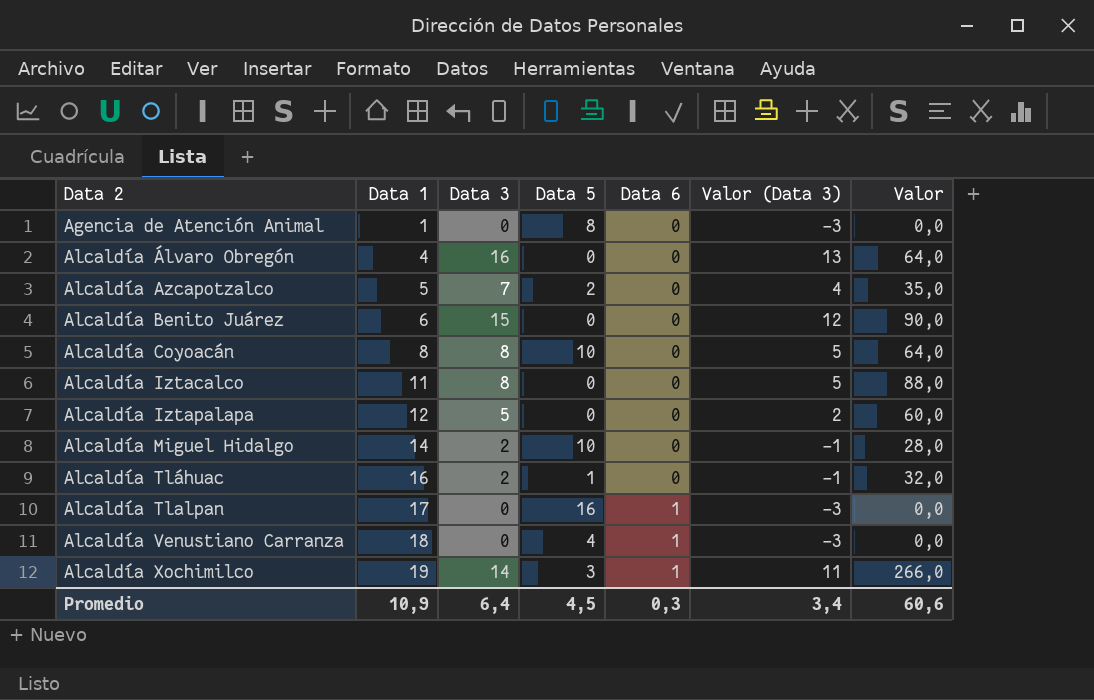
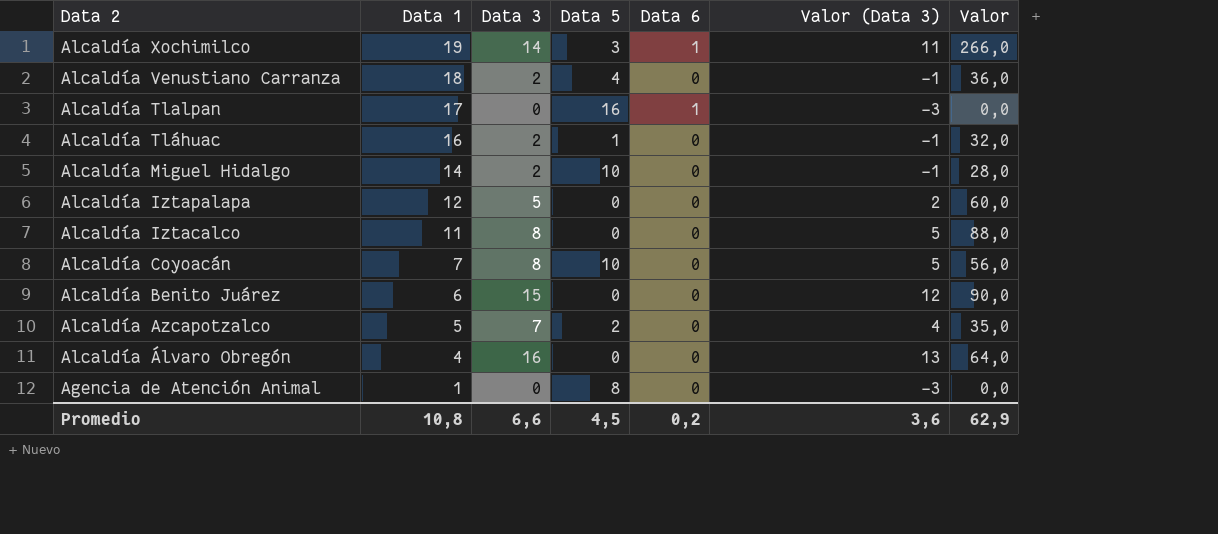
row order: Data 2 ascending -> Data 2 descending
Alcaldía Venustiano Carranza | Data 3: 0 -> 2
Alcaldía Venustiano Carranza | Data 6: 1 -> 0
Alcaldía Venustiano Carranza | Valor (Data 3): -3 -> -1
Alcaldía Venustiano Carranza | Valor: 0,0 -> 36,0
Alcaldía Coyoacán | Data 1: 8 -> 7
Alcaldía Coyoacán | Valor: 64,0 -> 56,0
Promedio | Data 1: 10,9 -> 10,8
Promedio | Data 3: 6,4 -> 6,6
Promedio | Data 6: 0,3 -> 0,2
Promedio | Valor (Data 3): 3,4 -> 3,6
Promedio | Valor: 60,6 -> 62,9

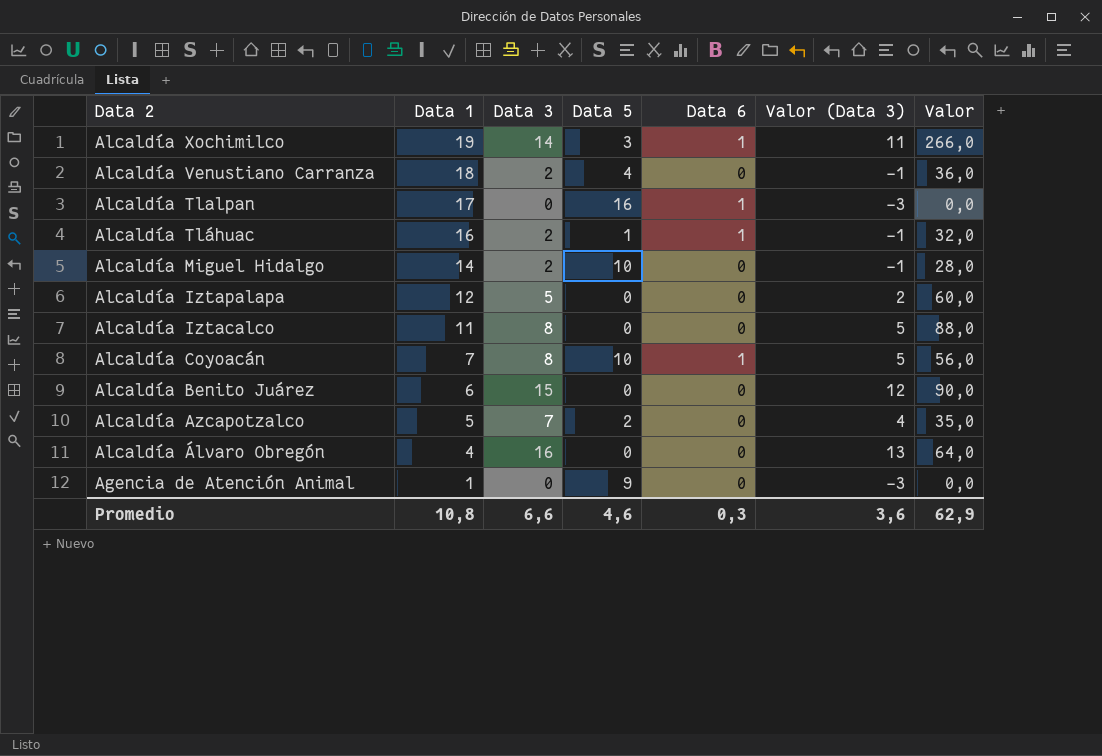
Alcaldía Tláhuac | Data 6: 0 -> 1
Alcaldía Coyoacán | Data 6: 0 -> 1
Agencia de Atención Animal | Data 5: 8 -> 9
Promedio | Data 5: 4,5 -> 4,6
Promedio | Data 6: 0,2 -> 0,3

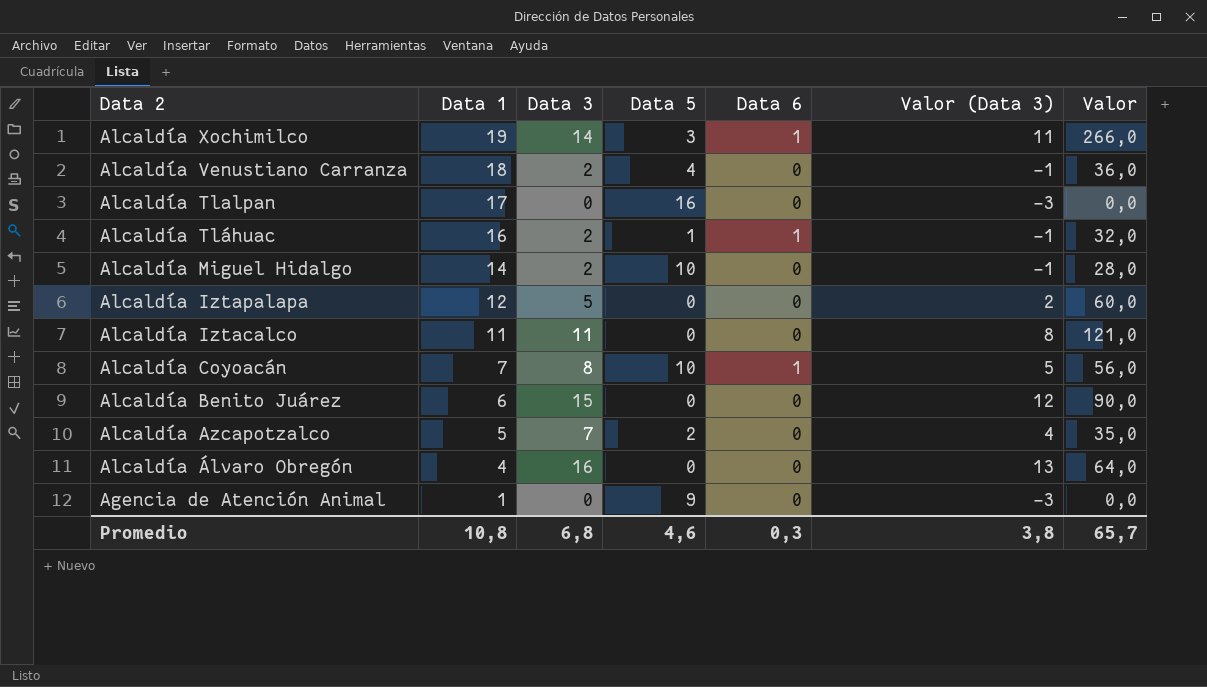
Alcaldía Tlalpan | Data 6: 1 -> 0
Alcaldía Iztacalco | Data 3: 8 -> 11
Alcaldía Iztacalco | Valor (Data 3): 5 -> 8
Alcaldía Iztacalco | Valor: 88,0 -> 121,0
Promedio | Data 3: 6,6 -> 6,8
Promedio | Valor (Data 3): 3,6 -> 3,8
Promedio | Valor: 62,9 -> 65,7

